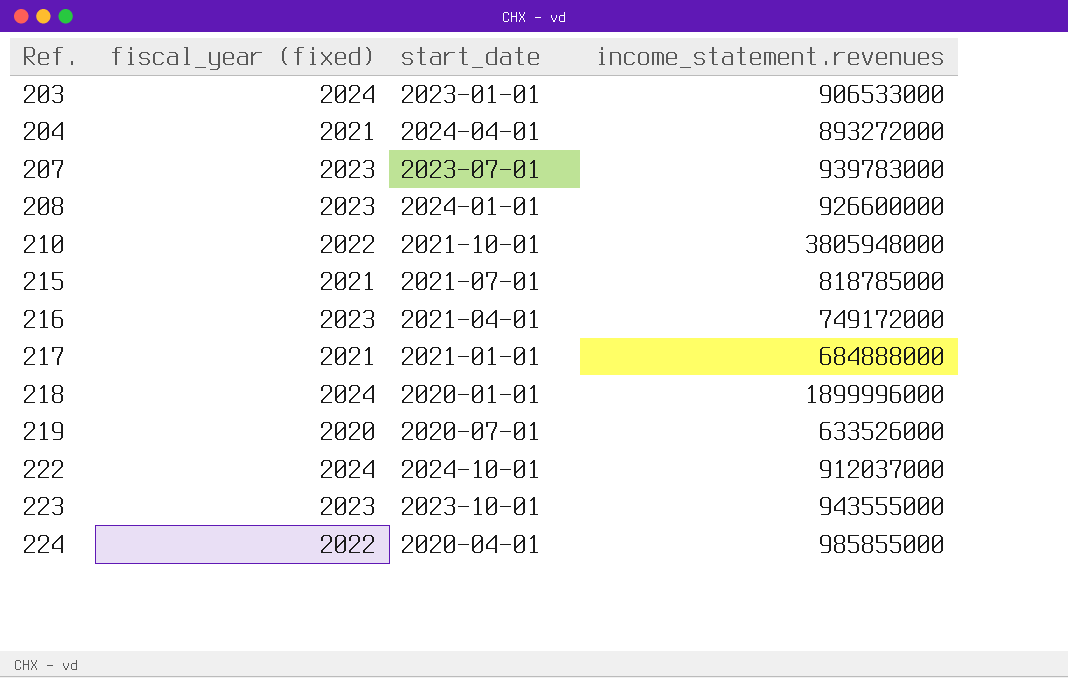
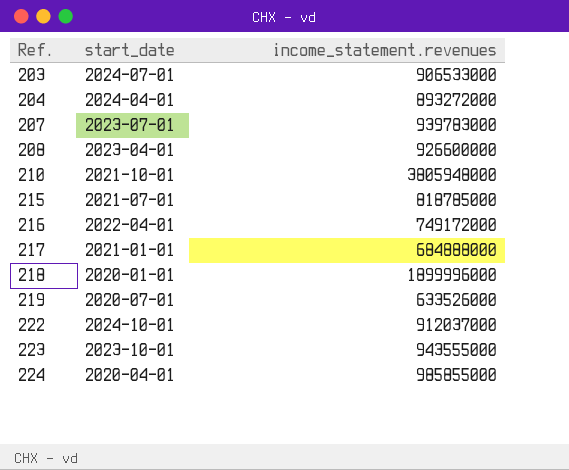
column fiscal_year (fixed) | position: 2 -> none
203 | start_date: 2023-01-01 -> 2024-07-01
208 | start_date: 2024-01-01 -> 2023-04-01
216 | start_date: 2021-04-01 -> 2022-04-01

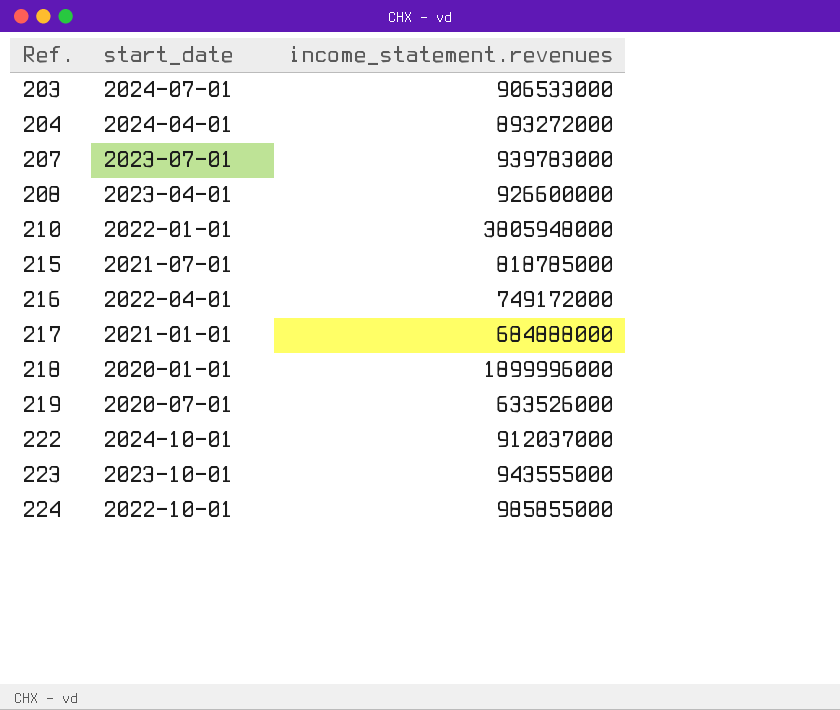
210 | start_date: 2021-10-01 -> 2022-01-01
224 | start_date: 2020-04-01 -> 2022-10-01

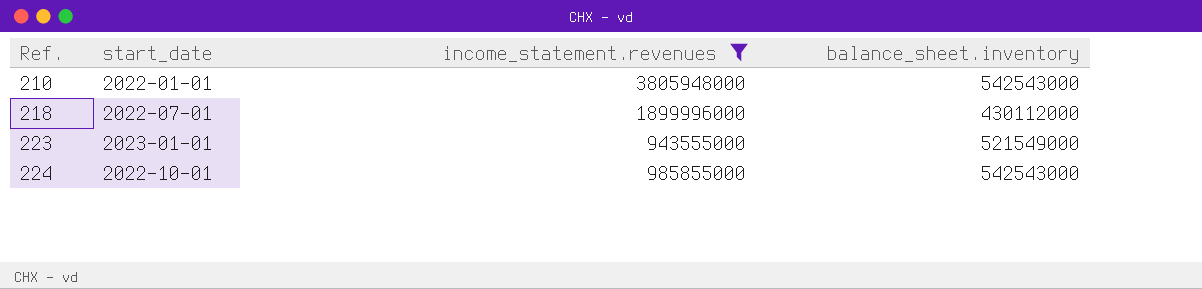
filter: none -> income_statement.revenues >= 943555000
column balance_sheet.inventory | position: none -> 4
218 | start_date: 2020-01-01 -> 2022-07-01
223 | start_date: 2023-10-01 -> 2023-01-01

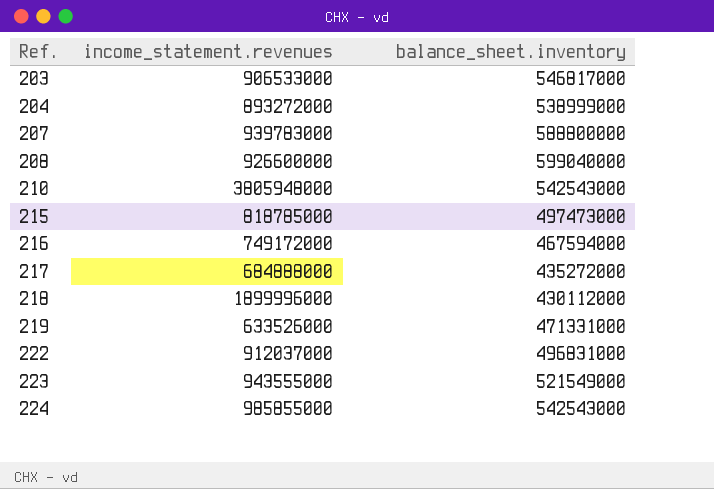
filter: income_statement.revenues >= 943555000 -> none
column start_date | position: 2 -> none

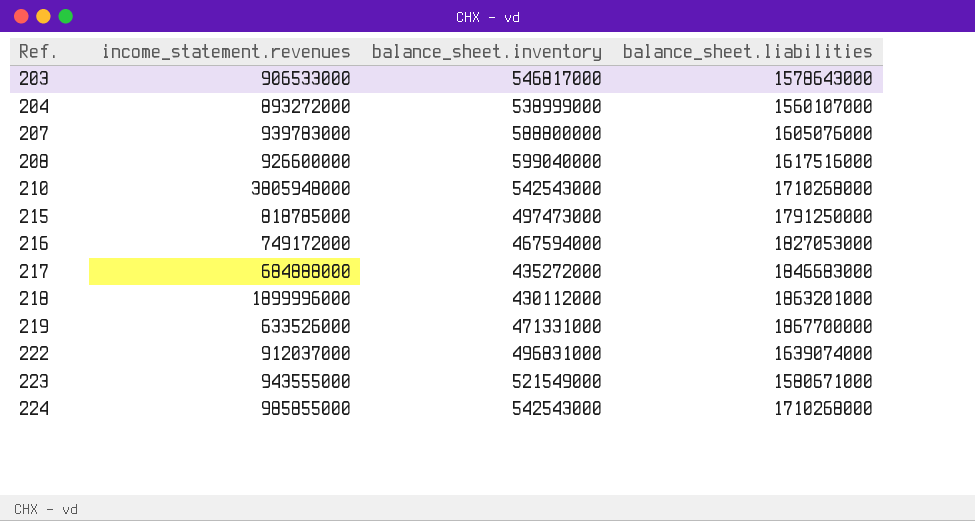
column balance_sheet.liabilities | position: none -> 4

